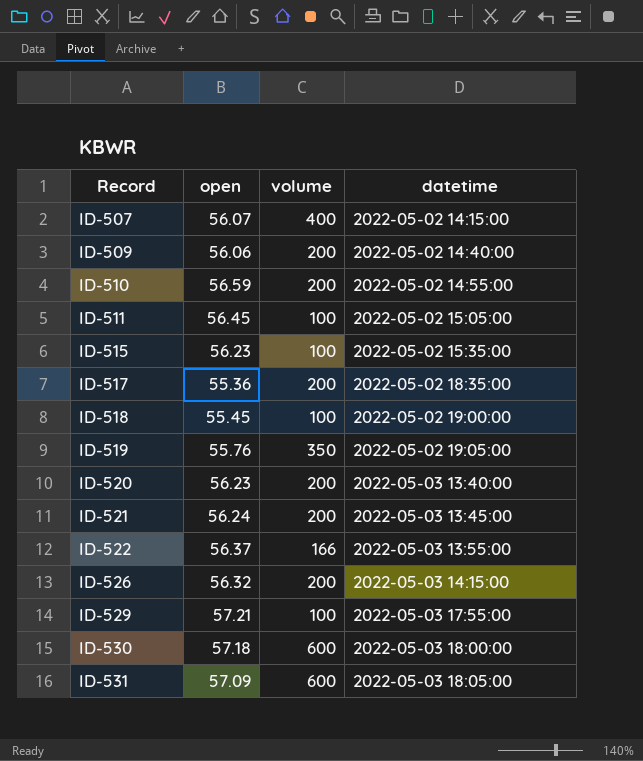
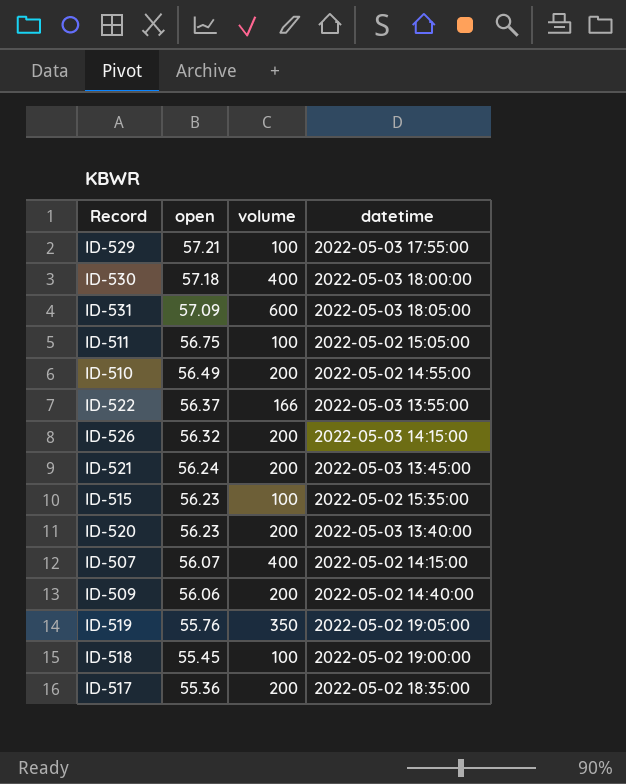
row order: Record ascending -> open descending
ID-530 | volume: 600 -> 400
ID-511 | open: 56.45 -> 56.75
ID-510 | open: 56.59 -> 56.49

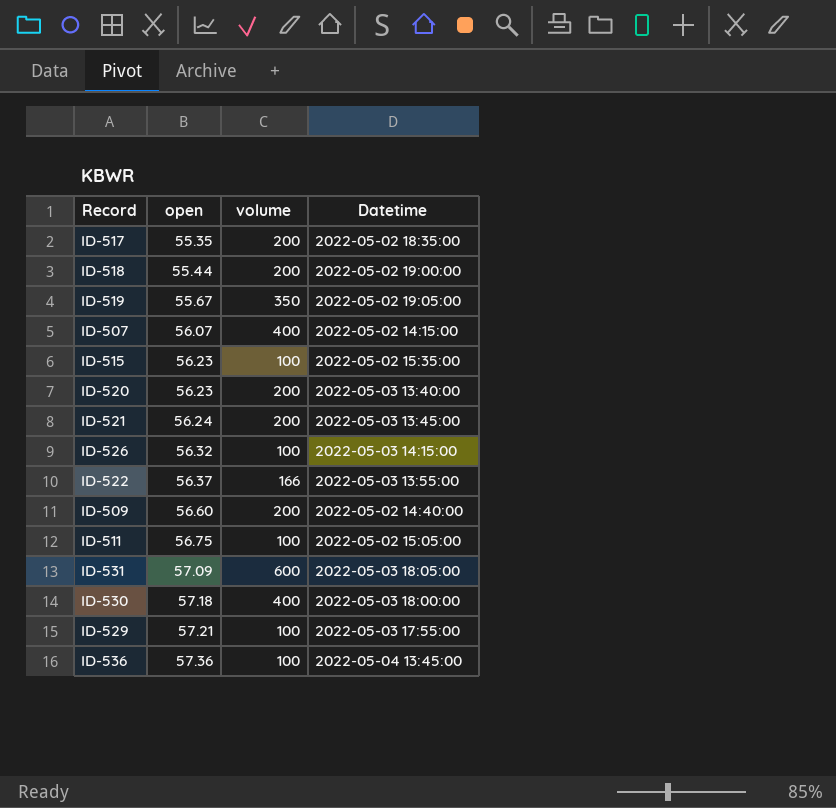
row order: open descending -> open ascending
column name: datetime -> Datetime
row ID-510: 56.49 | 200 | 2022-05-02 14:55:00 -> none
ID-517 | open: 55.36 -> 55.35
ID-518 | open: 55.45 -> 55.44
ID-518 | volume: 100 -> 200
ID-519 | open: 55.76 -> 55.67
ID-526 | volume: 200 -> 100
ID-509 | open: 56.06 -> 56.60
row ID-536: none -> 57.36 | 100 | 2022-05-04 13:45:00

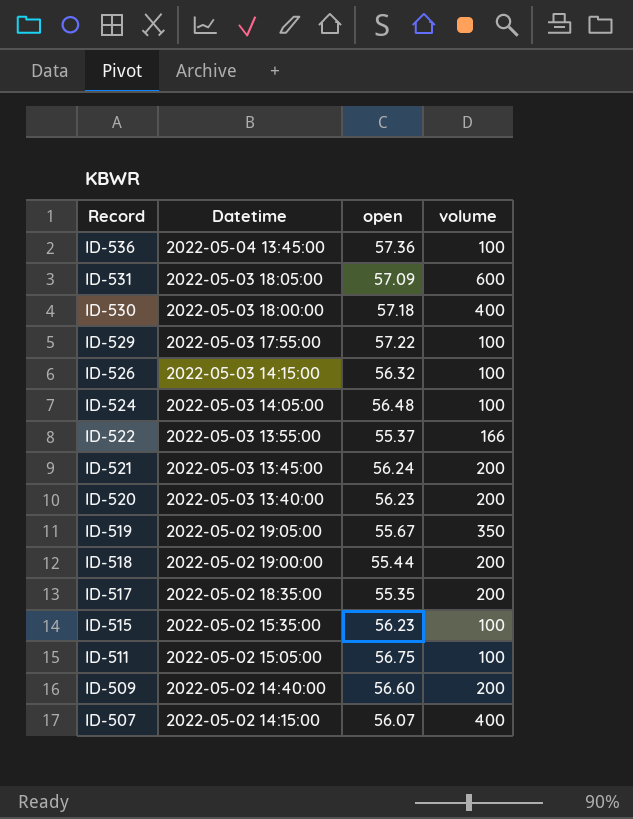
row order: open ascending -> Record descending
column Datetime | position: 4 -> 2
ID-529 | open: 57.21 -> 57.22
row ID-524: none -> 2022-05-03 14:05:00 | 56.48 | 100
ID-522 | open: 56.37 -> 55.37

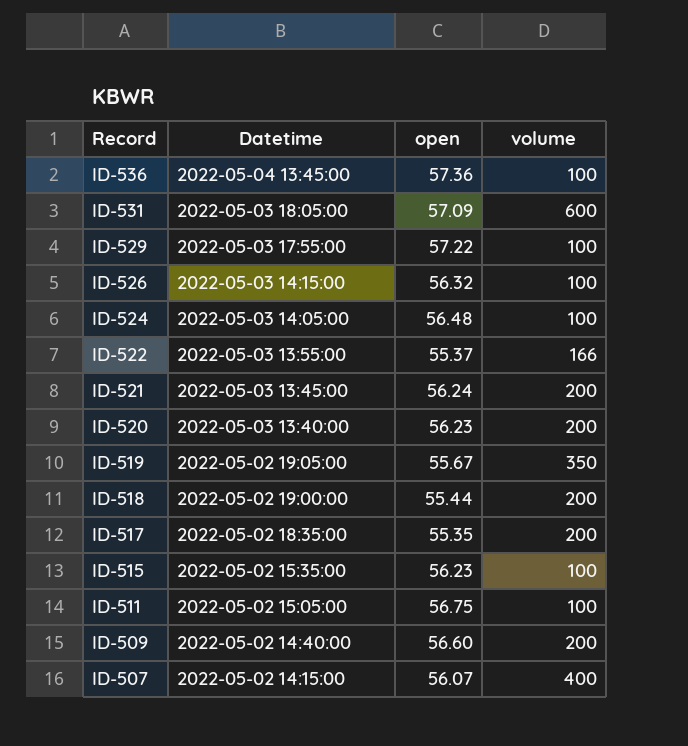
row ID-530: 2022-05-03 18:00:00 | 57.18 | 400 -> none

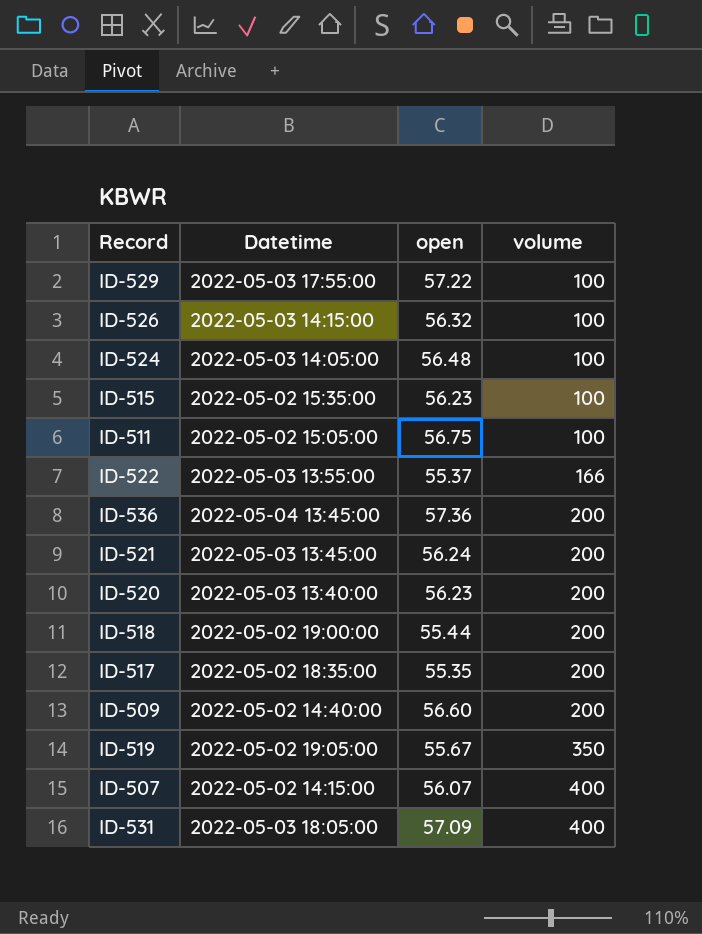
row order: Record descending -> volume ascending
ID-536 | volume: 100 -> 200
ID-531 | volume: 600 -> 400

